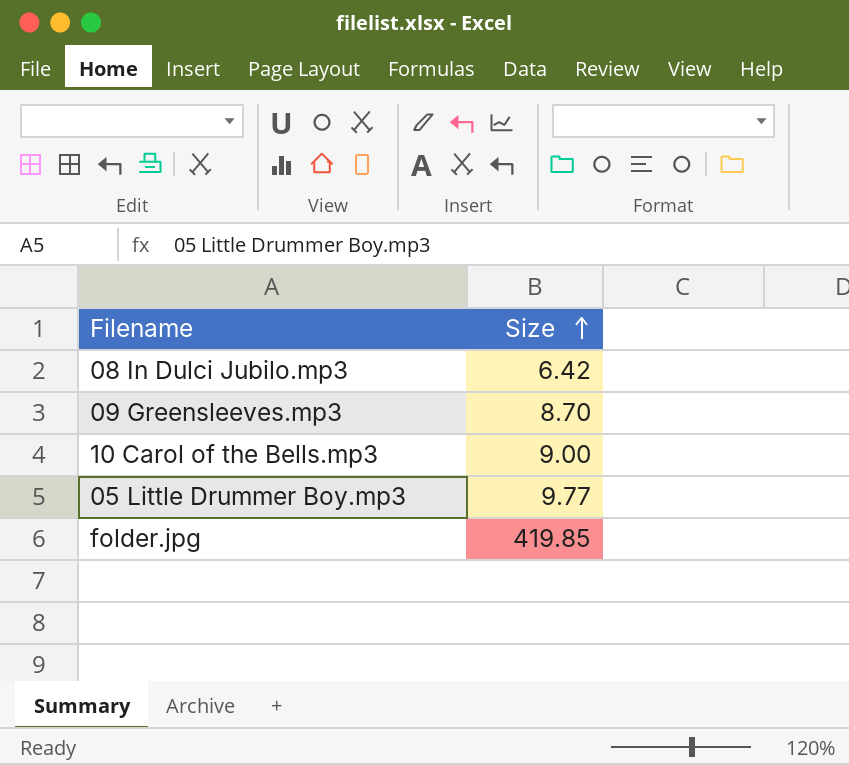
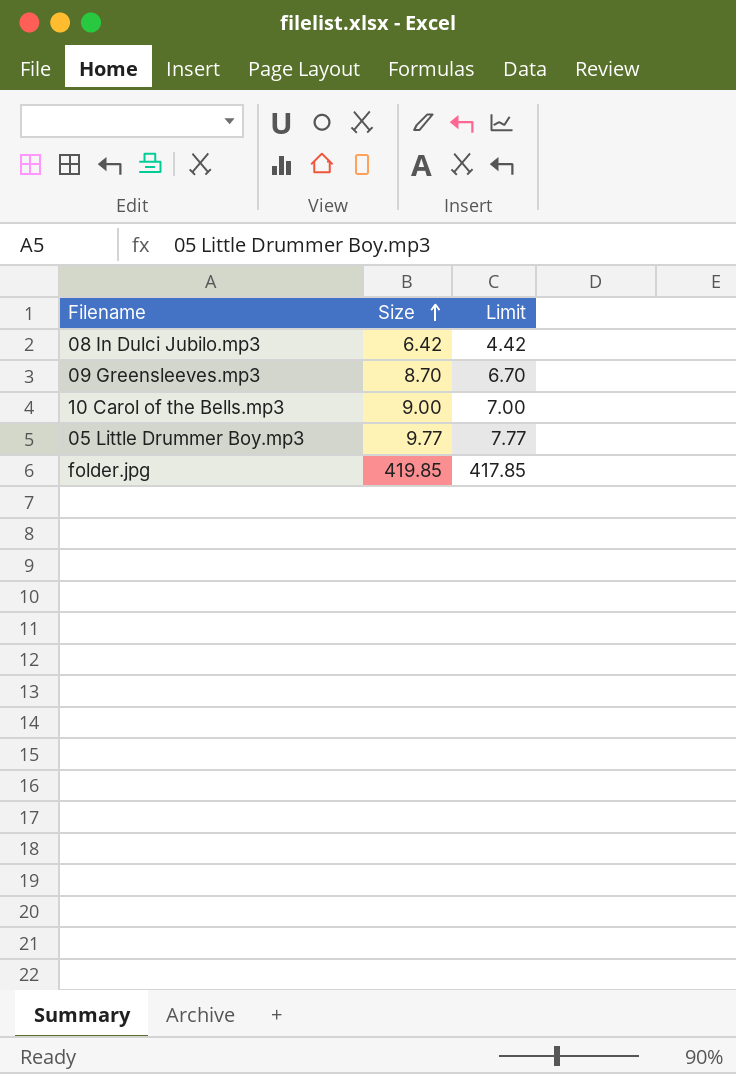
column Limit | formula: none -> [Size] - 2

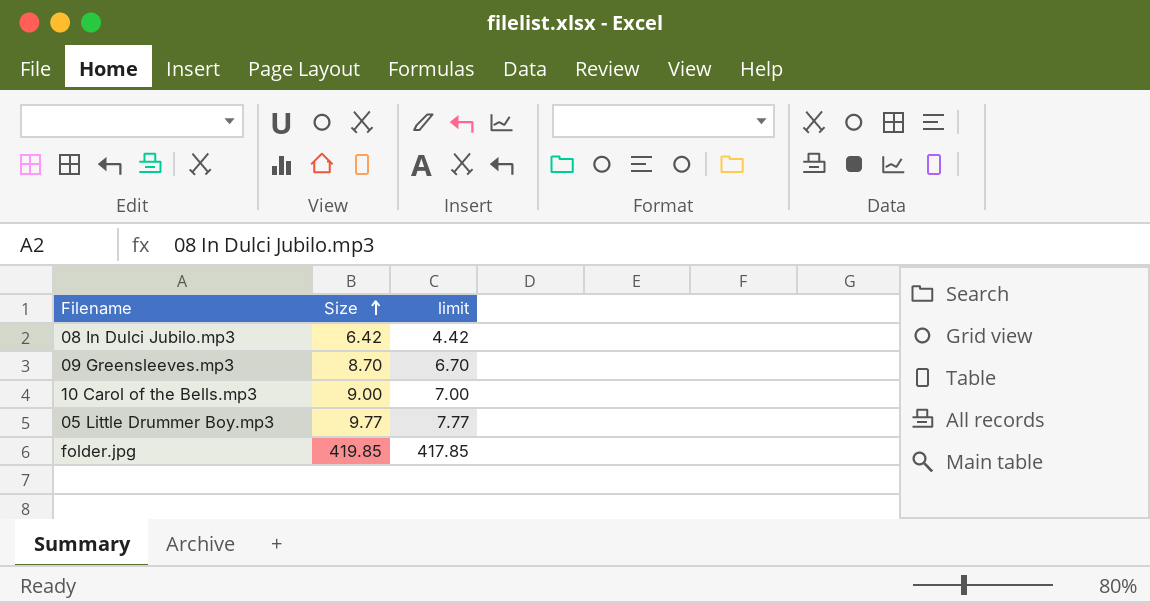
column name: Limit -> limit

